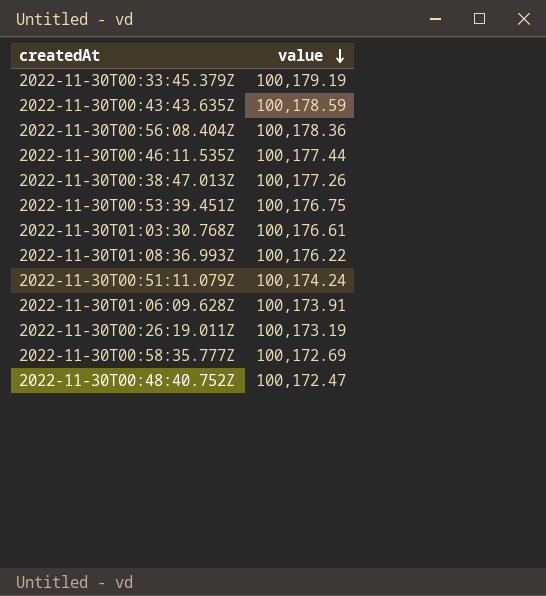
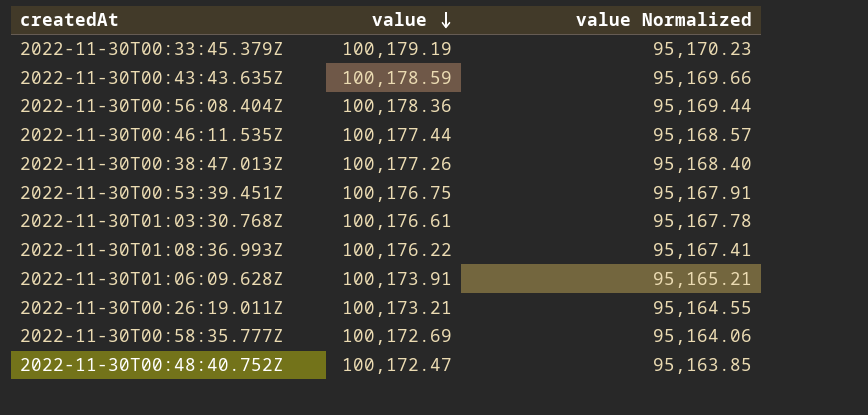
column value Normalized | formula: none -> [value] * 0.95
row 2022-11-30T00:51:11.079Z: 100,174.24 -> none
2022-11-30T00:26:19.011Z | value: 100,173.19 -> 100,173.21

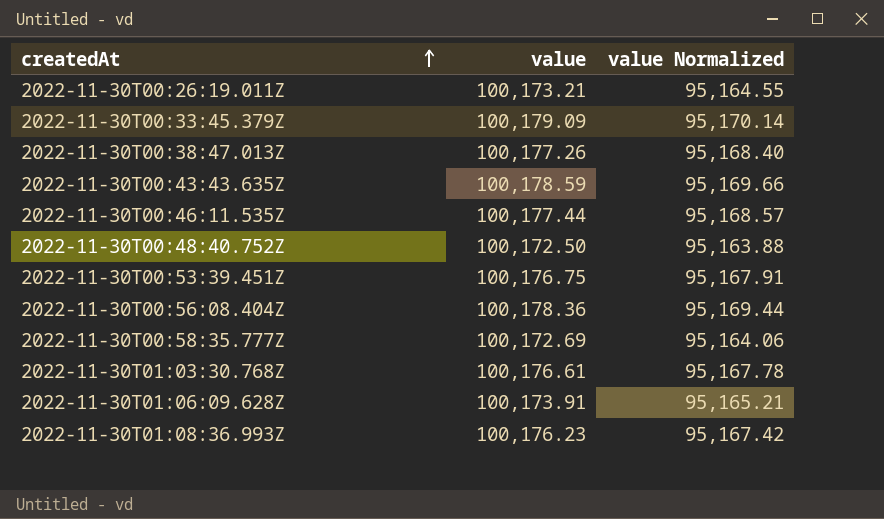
row order: value descending -> createdAt ascending
2022-11-30T00:33:45.379Z | value: 100,179.19 -> 100,179.09
2022-11-30T00:33:45.379Z | value Normalized: 95,170.23 -> 95,170.14
2022-11-30T00:48:40.752Z | value: 100,172.47 -> 100,172.50
2022-11-30T00:48:40.752Z | value Normalized: 95,163.85 -> 95,163.88
2022-11-30T01:08:36.993Z | value: 100,176.22 -> 100,176.23
2022-11-30T01:08:36.993Z | value Normalized: 95,167.41 -> 95,167.42

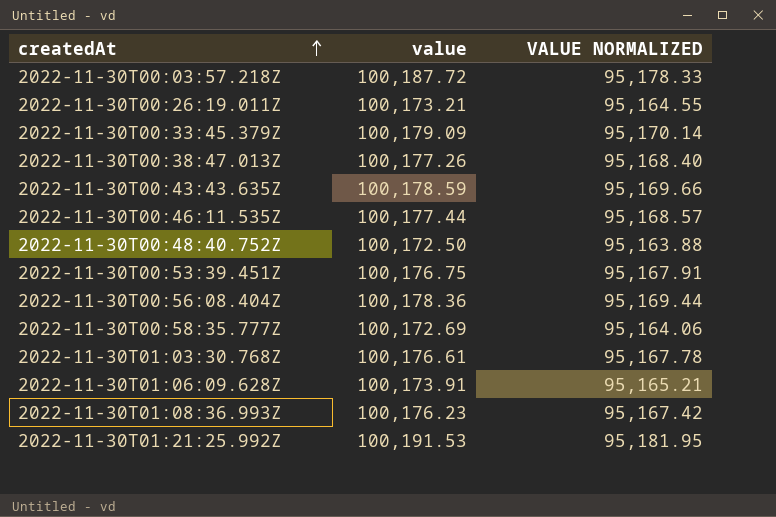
column name: value Normalized -> VALUE NORMALIZED
row 2022-11-30T00:03:57.218Z: none -> 100,187.72 | 95,178.33
row 2022-11-30T01:21:25.992Z: none -> 100,191.53 | 95,181.95

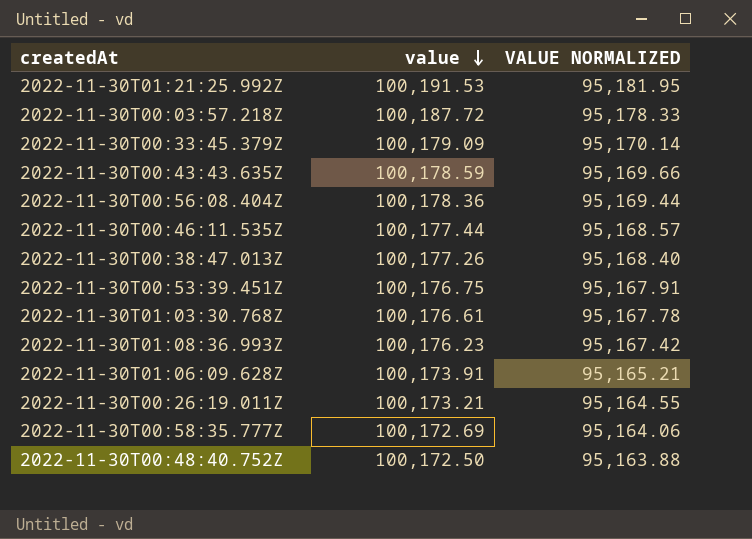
row order: createdAt ascending -> value descending

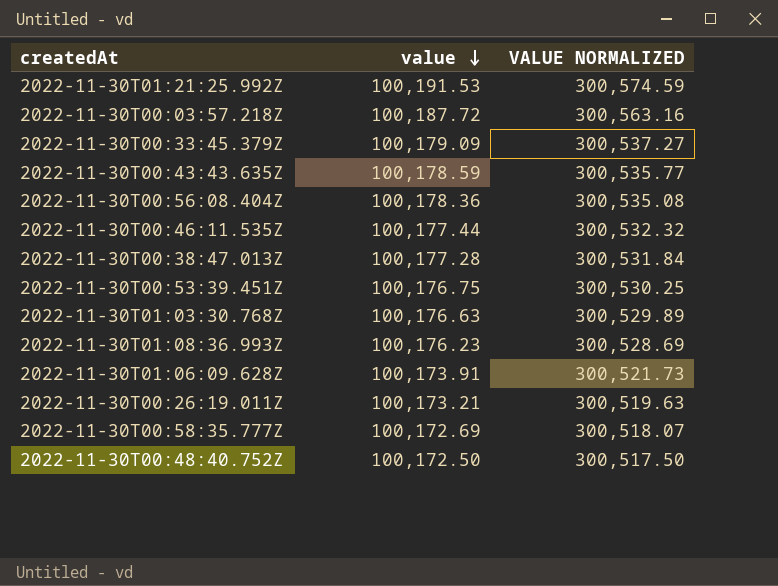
column VALUE NORMALIZED | formula: [value] * 0.95 -> [value] * 3
2022-11-30T00:38:47.013Z | value: 100,177.26 -> 100,177.28
2022-11-30T01:03:30.768Z | value: 100,176.61 -> 100,176.63

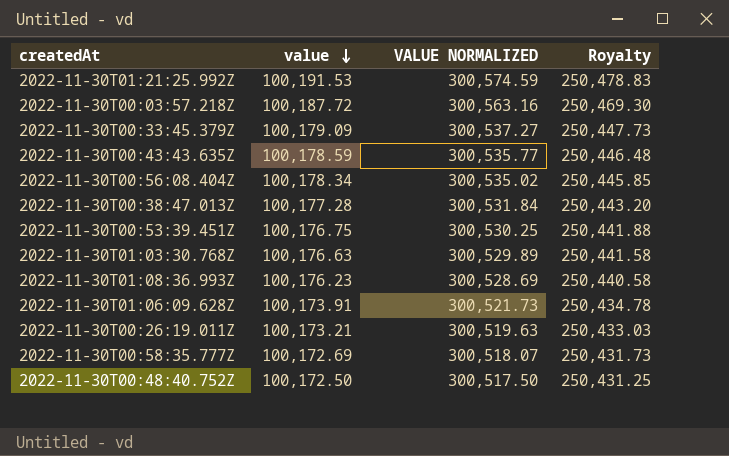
column Royalty | formula: none -> [value] * 2.5
row 2022-11-30T00:46:11.535Z: 100,177.44 | 300,532.32 -> none
2022-11-30T00:56:08.404Z | value: 100,178.36 -> 100,178.34
2022-11-30T00:56:08.404Z | VALUE NORMALIZED: 300,535.08 -> 300,535.02

